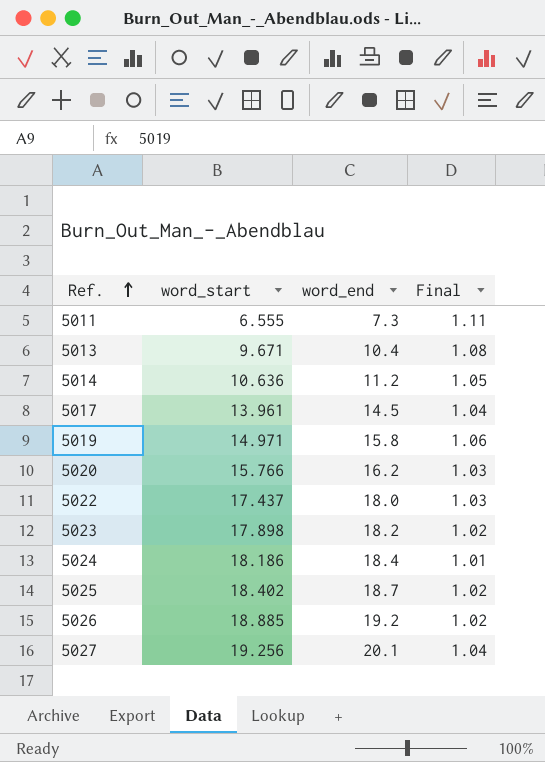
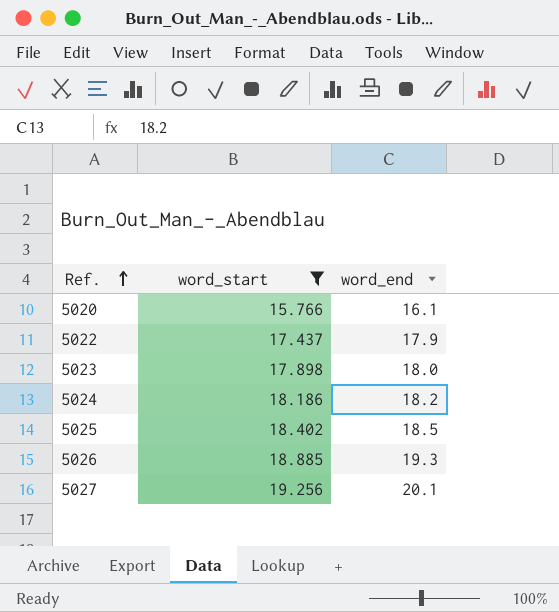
filter: none -> word_start >= 15.766
column Final | formula: [word_end] / [word_start] -> none
5020 | word_end: 16.2 -> 16.1
5022 | word_end: 18.0 -> 17.9
5023 | word_end: 18.2 -> 18.0
5024 | word_end: 18.4 -> 18.2
5025 | word_end: 18.7 -> 18.5
5026 | word_end: 19.2 -> 19.3

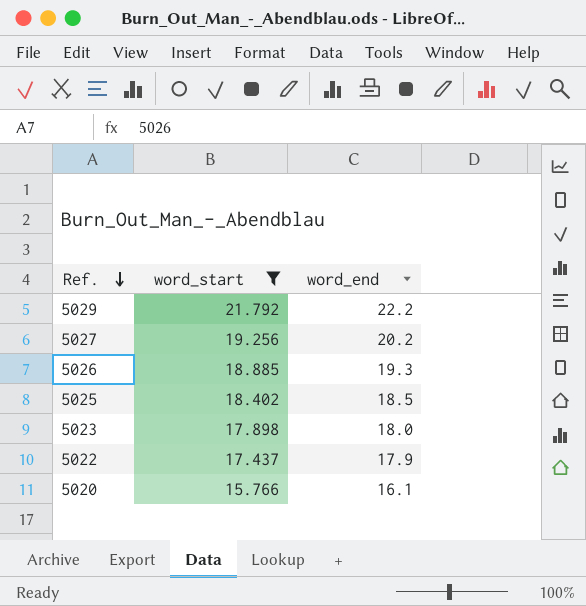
row order: Ref. ascending -> Ref. descending
row 5024: 18.186 | 18.2 -> none
row 5029: none -> 21.792 | 22.2
5027 | word_end: 20.1 -> 20.2

